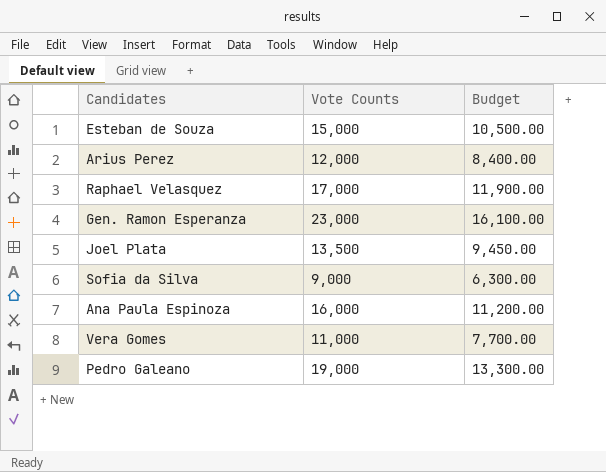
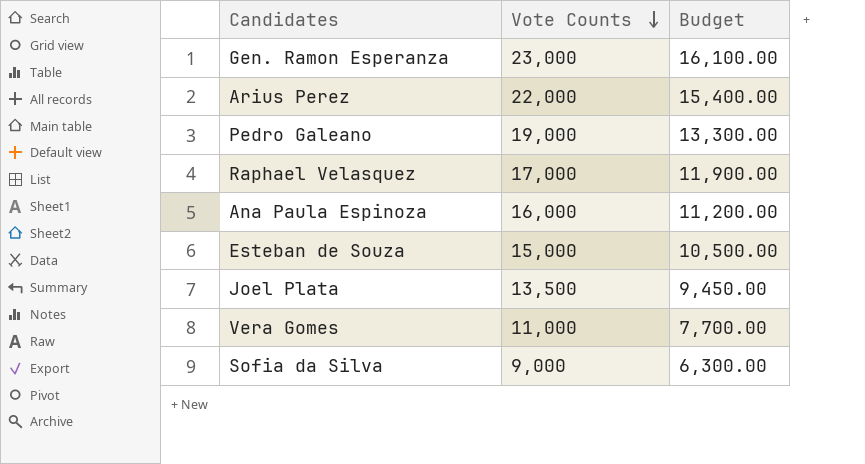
row order: none -> Vote Counts descending
Arius Perez | Vote Counts: 12,000 -> 22,000
Arius Perez | Budget: 8,400.00 -> 15,400.00

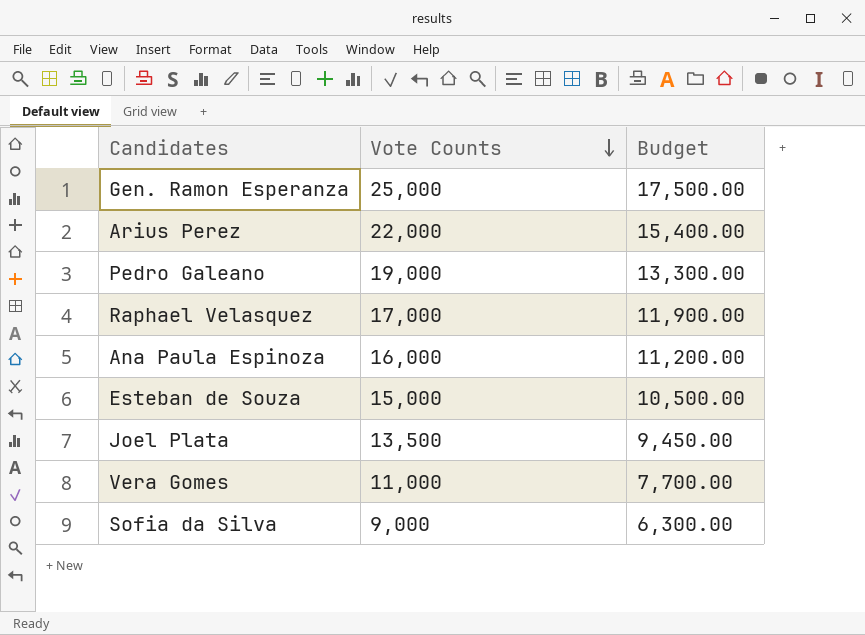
Gen. Ramon Esperanza | Vote Counts: 23,000 -> 25,000
Gen. Ramon Esperanza | Budget: 16,100.00 -> 17,500.00

